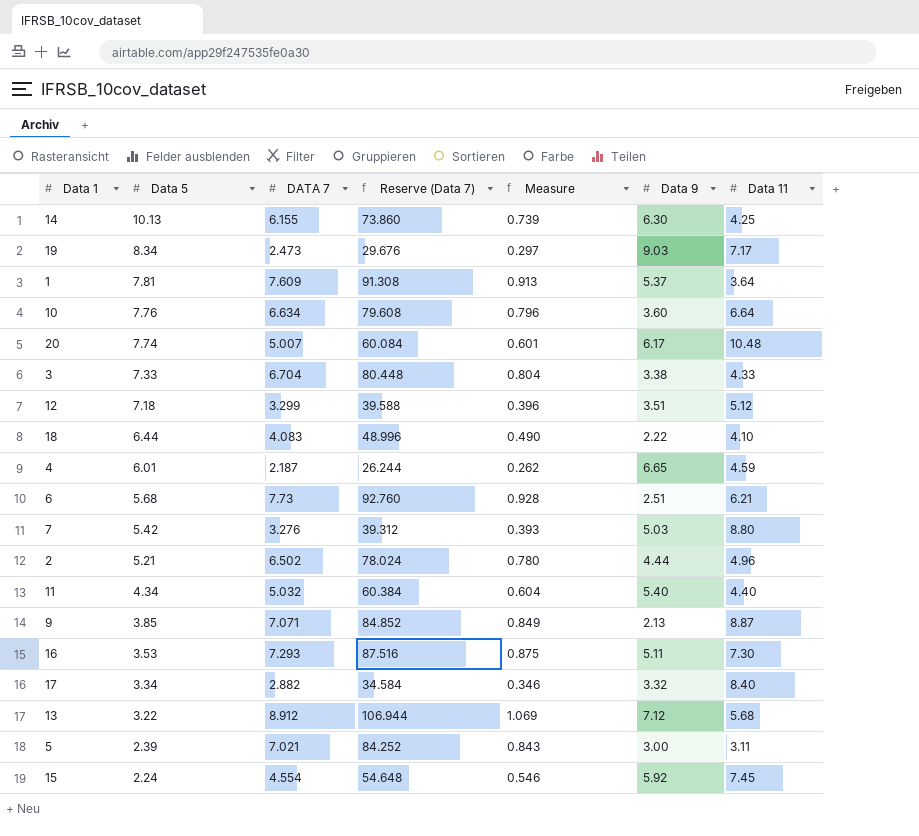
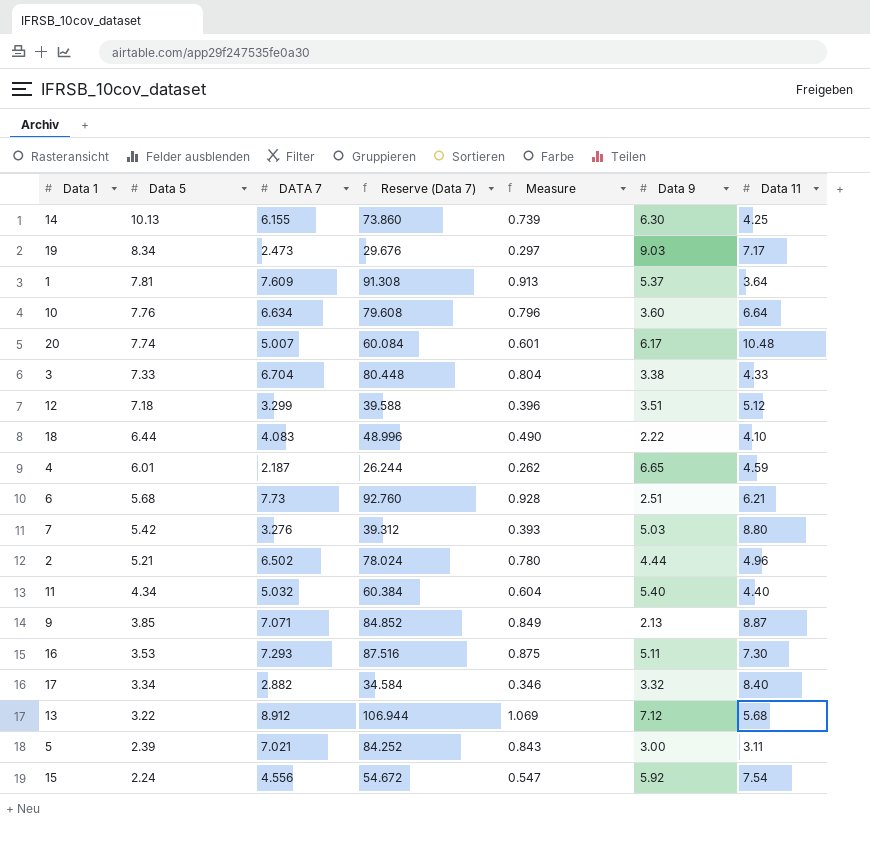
15 | DATA 7: 4.554 -> 4.556
15 | Reserve (Data 7): 54.648 -> 54.672
15 | Measure: 0.546 -> 0.547
15 | Data 11: 7.45 -> 7.54

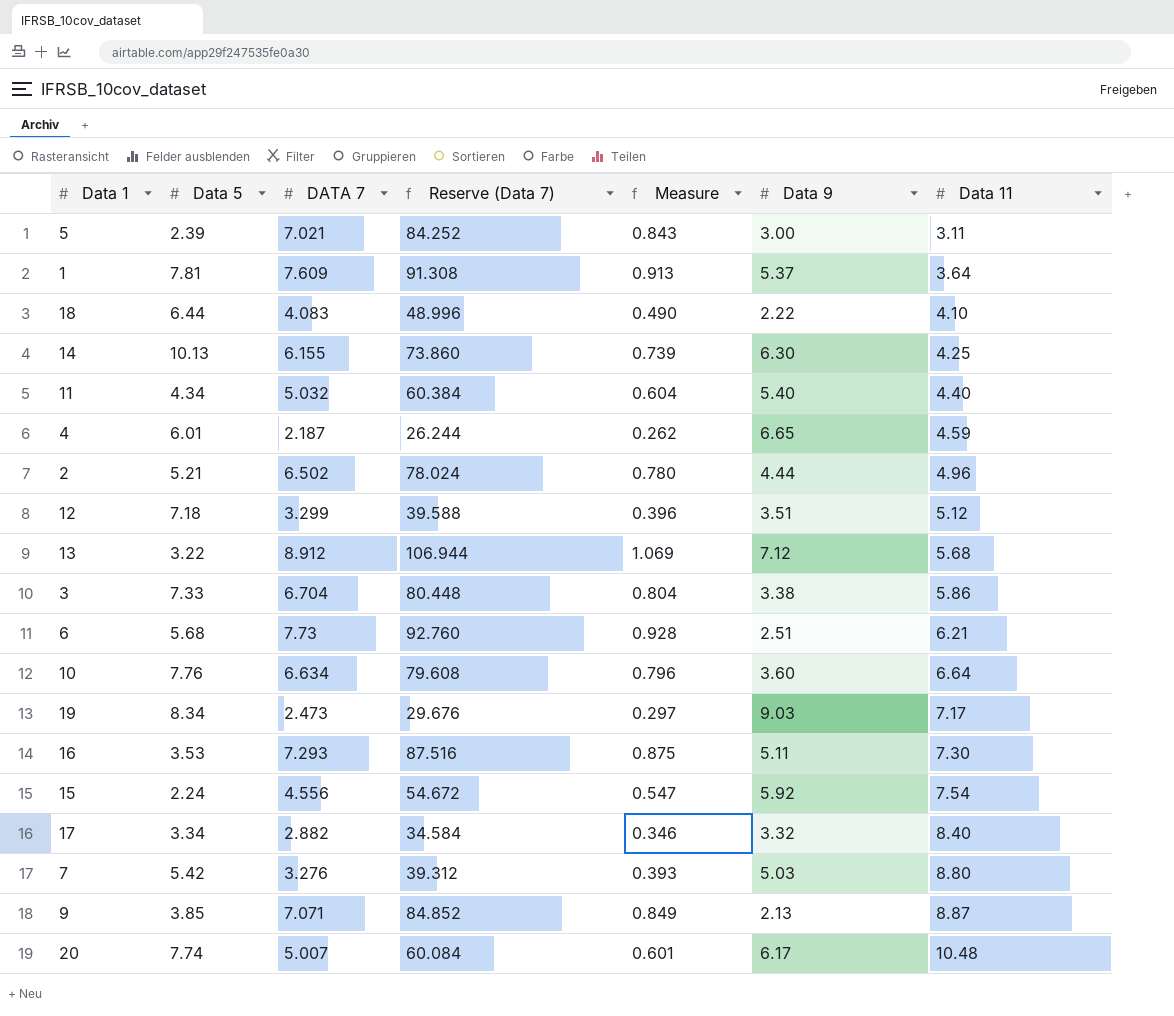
row order: Data 5 descending -> Data 11 ascending
3 | Data 11: 4.33 -> 5.86

